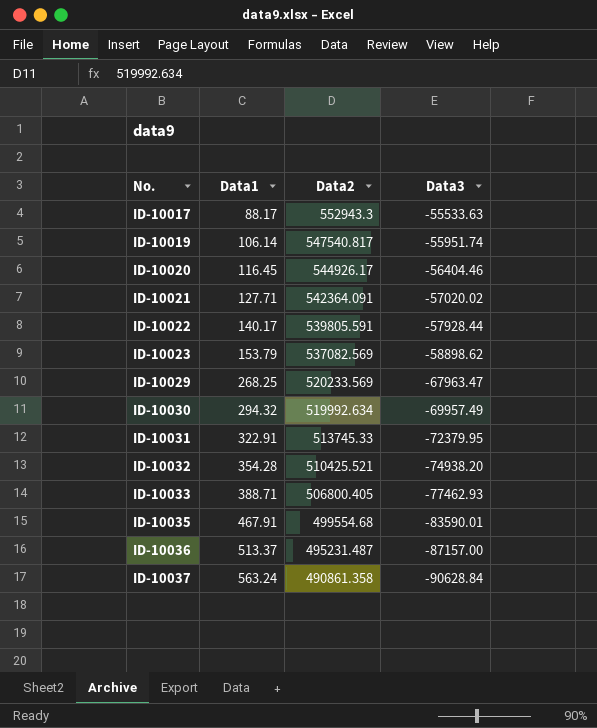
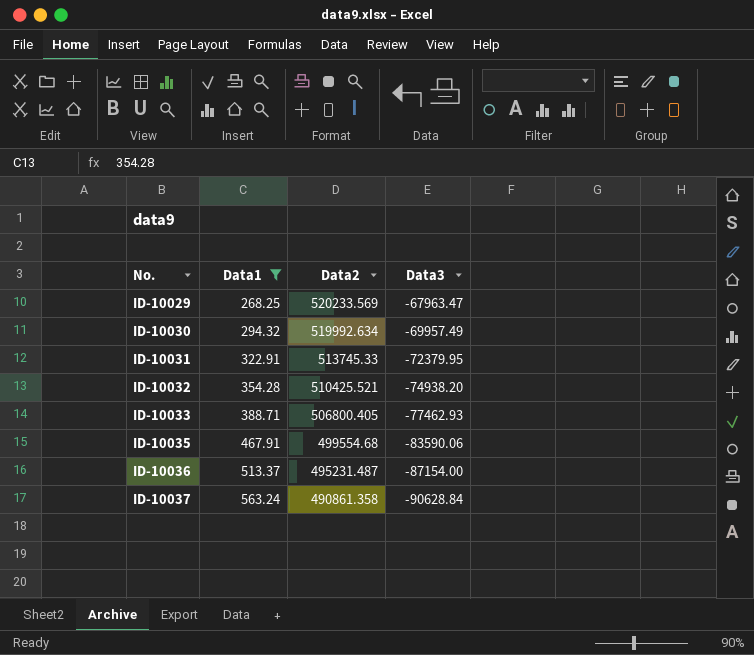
filter: none -> Data1 >= 268.25
ID-10035 | Data3: -83590.01 -> -83590.06
ID-10036 | Data3: -87157.00 -> -87154.00

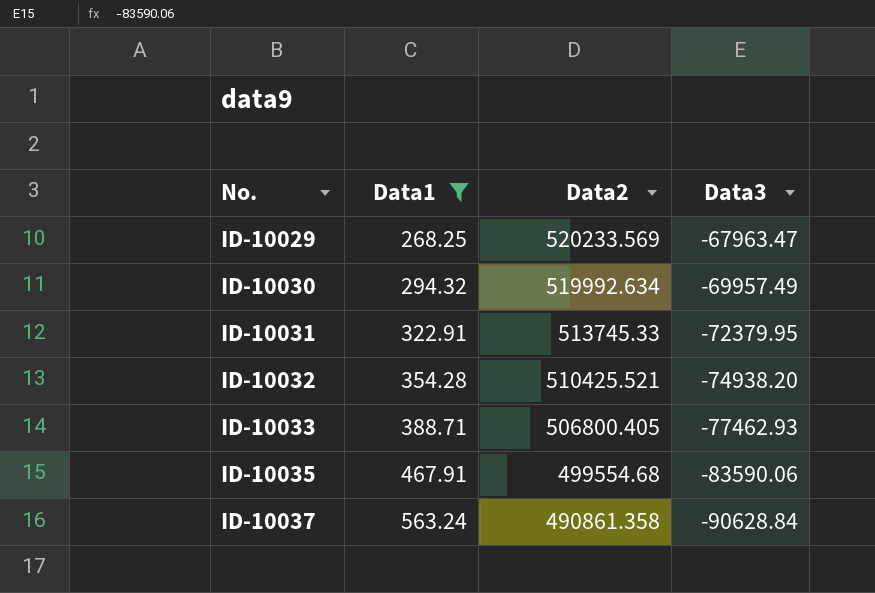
row ID-10036: 513.37 | 495231.487 | -87154.00 -> none

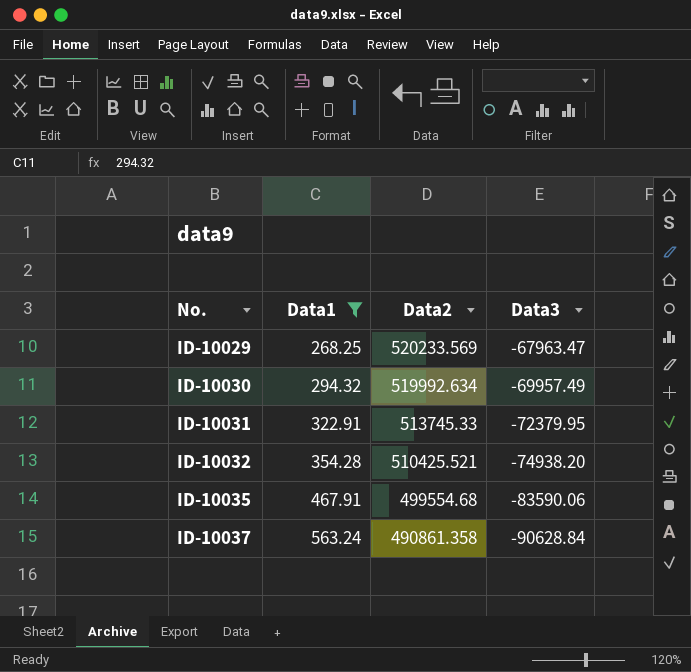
row ID-10033: 388.71 | 506800.405 | -77462.93 -> none

